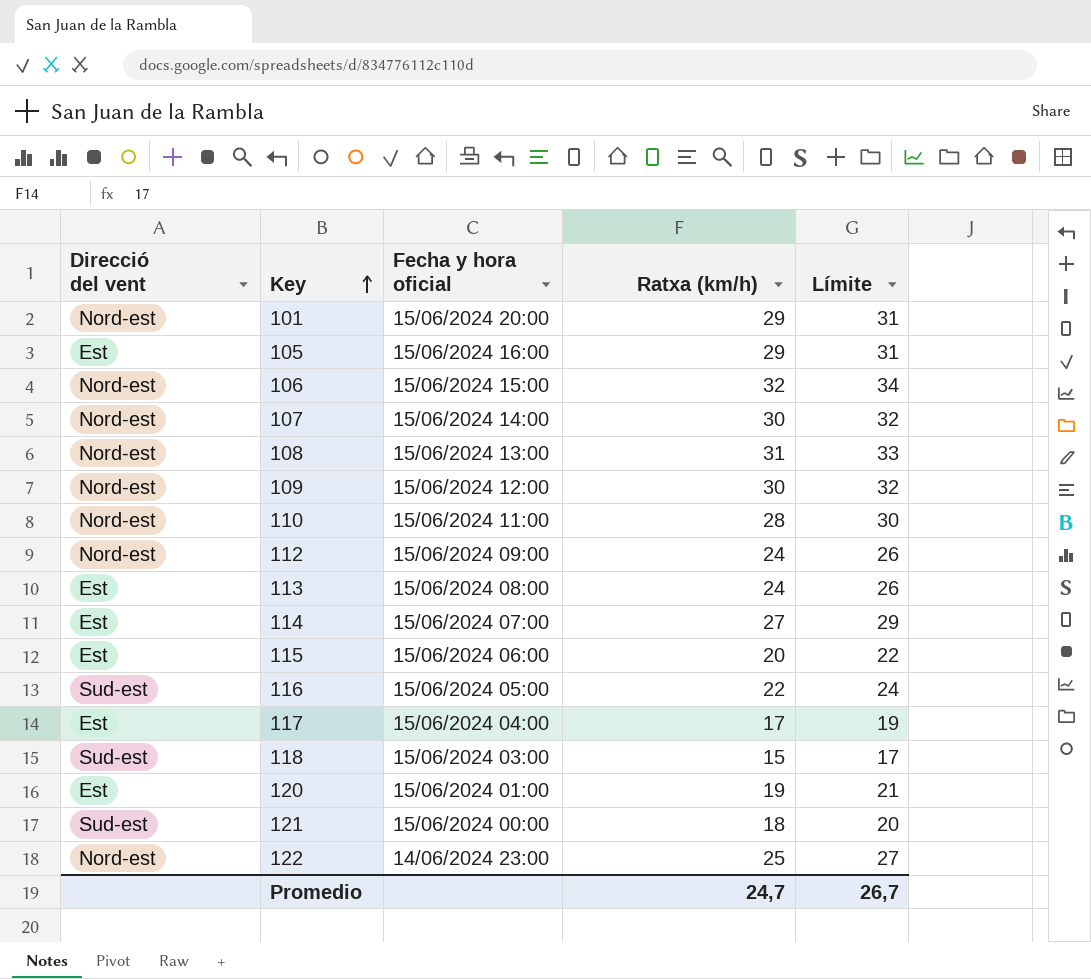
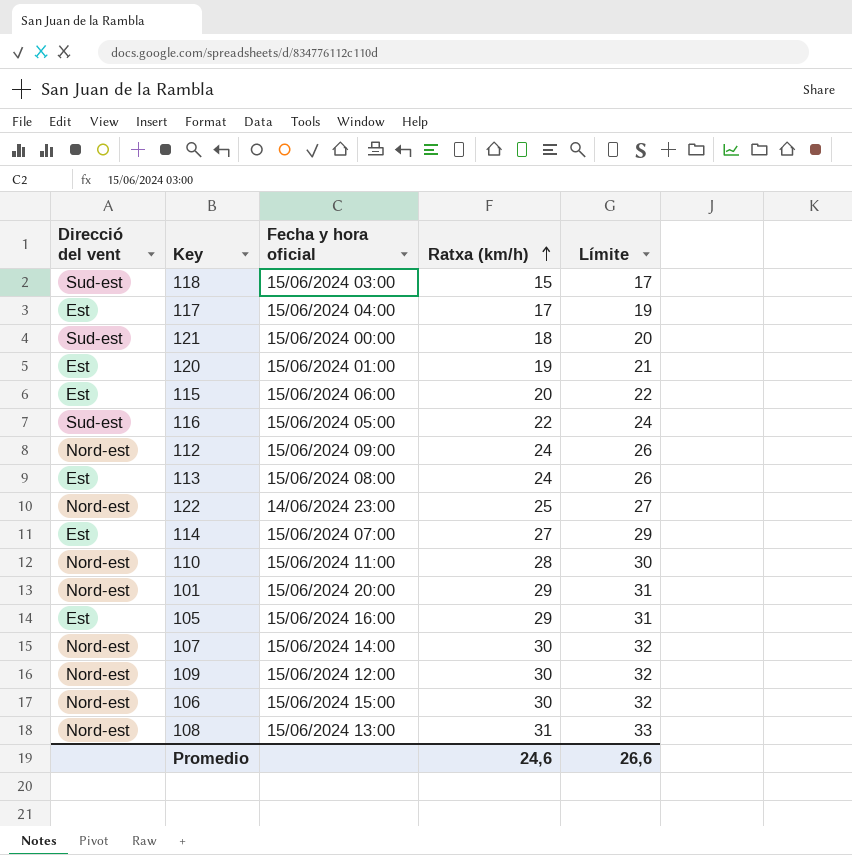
row order: Key ascending -> Ratxa (km/h) ascending
106 | Ratxa (km/h): 32 -> 30
106 | Límite: 34 -> 32
Promedio | Ratxa (km/h): 24,7 -> 24,6
Promedio | Límite: 26,7 -> 26,6

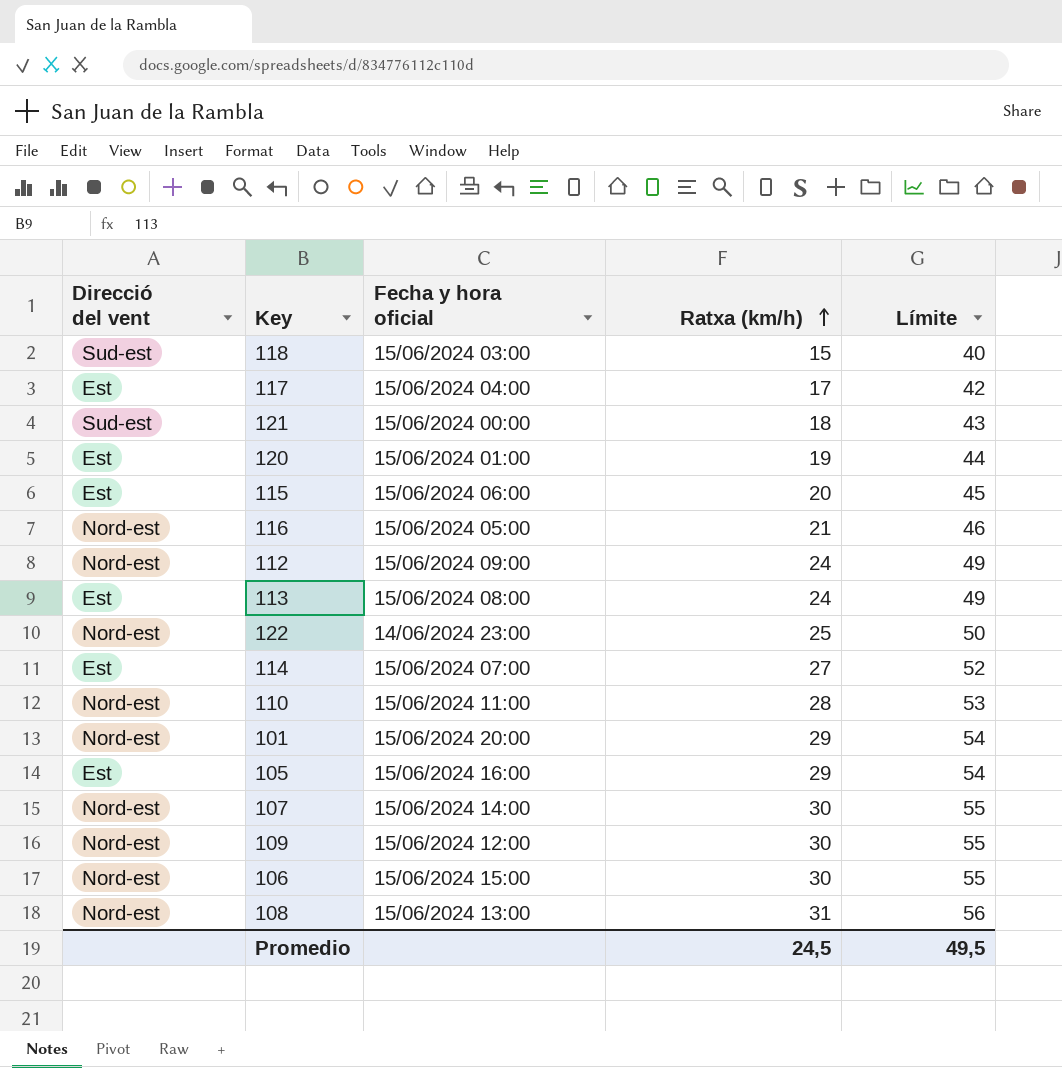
column Límite | formula: [Ratxa (km/h)] + 2 -> [Ratxa (km/h)] + 25
116 | Direcció del vent: Sud-est -> Nord-est
116 | Ratxa (km/h): 22 -> 21
Promedio | Ratxa (km/h): 24,6 -> 24,5
Promedio | Límite: 26,6 -> 49,5

